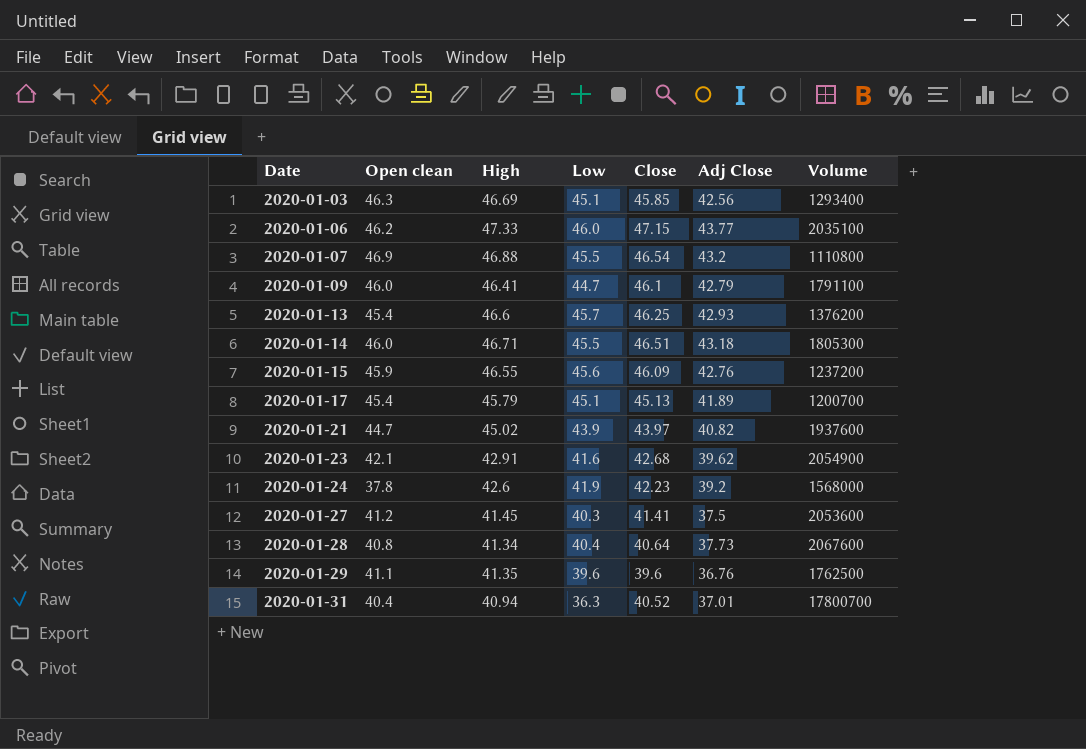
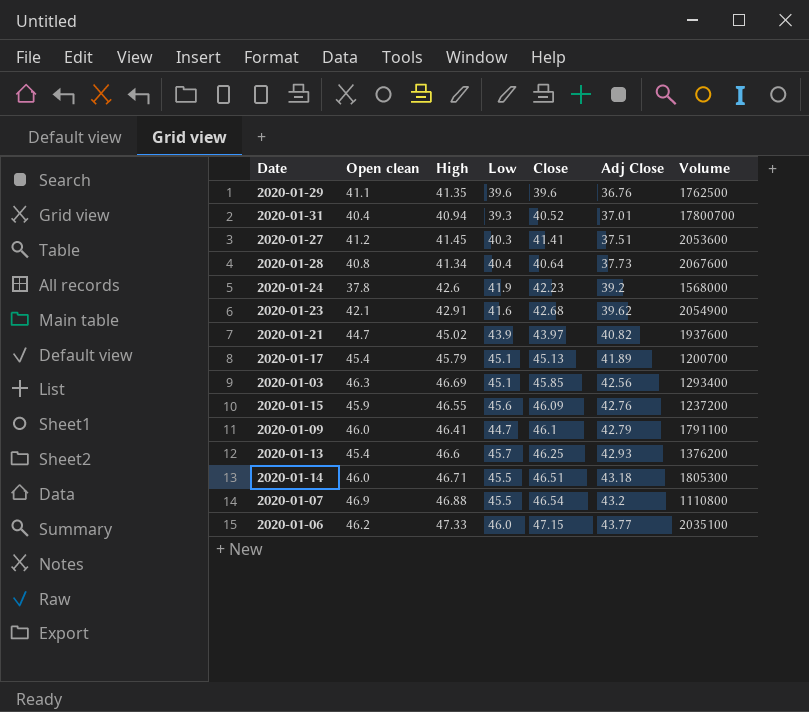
row order: Date ascending -> Adj Close ascending
2020-01-31 | Low: 36.3 -> 39.3
2020-01-27 | Adj Close: 37.5 -> 37.51

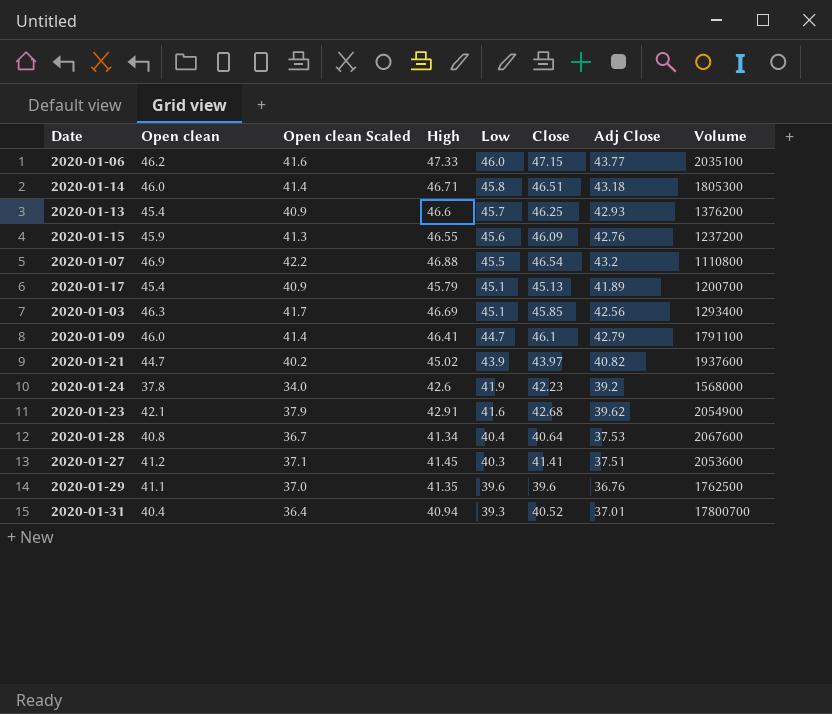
row order: Adj Close ascending -> Low descending
column Open clean Scaled | formula: none -> [Open clean] * 0.9
2020-01-14 | Low: 45.5 -> 45.8
2020-01-28 | Adj Close: 37.73 -> 37.53

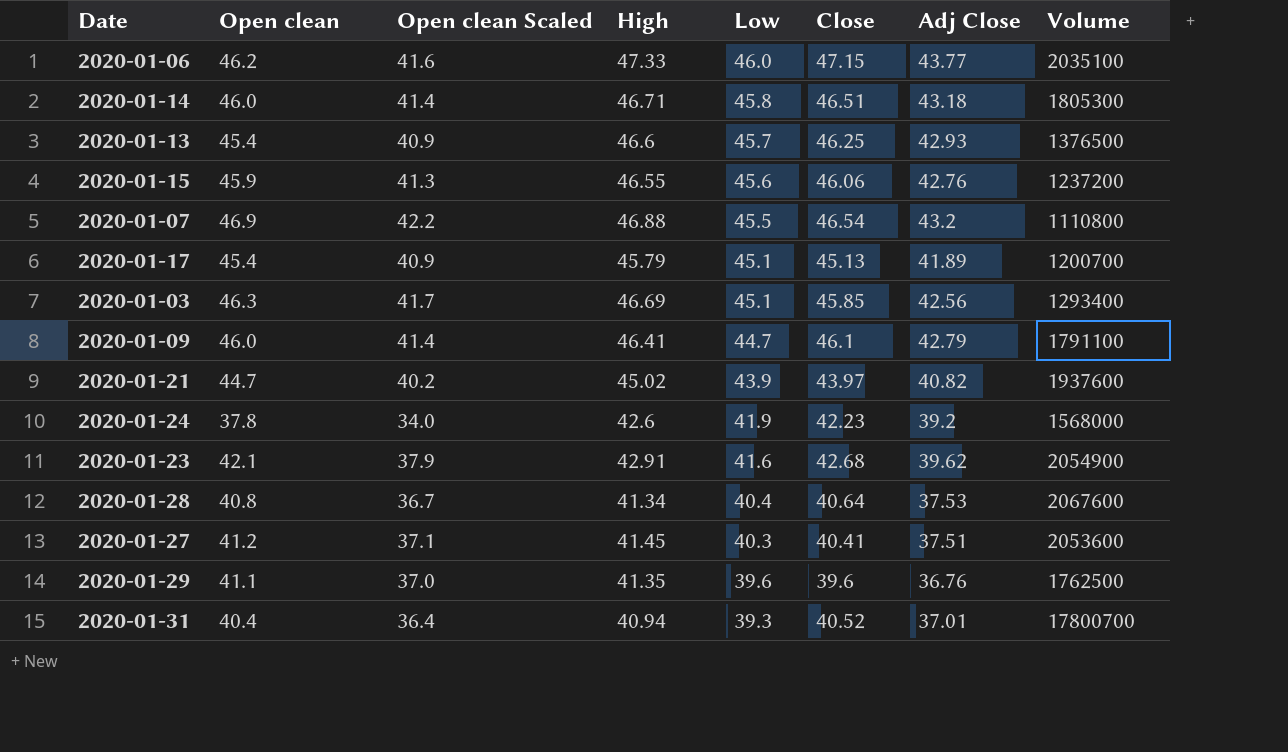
2020-01-13 | Volume: 1376200 -> 1376500
2020-01-15 | Close: 46.09 -> 46.06
2020-01-27 | Close: 41.41 -> 40.41

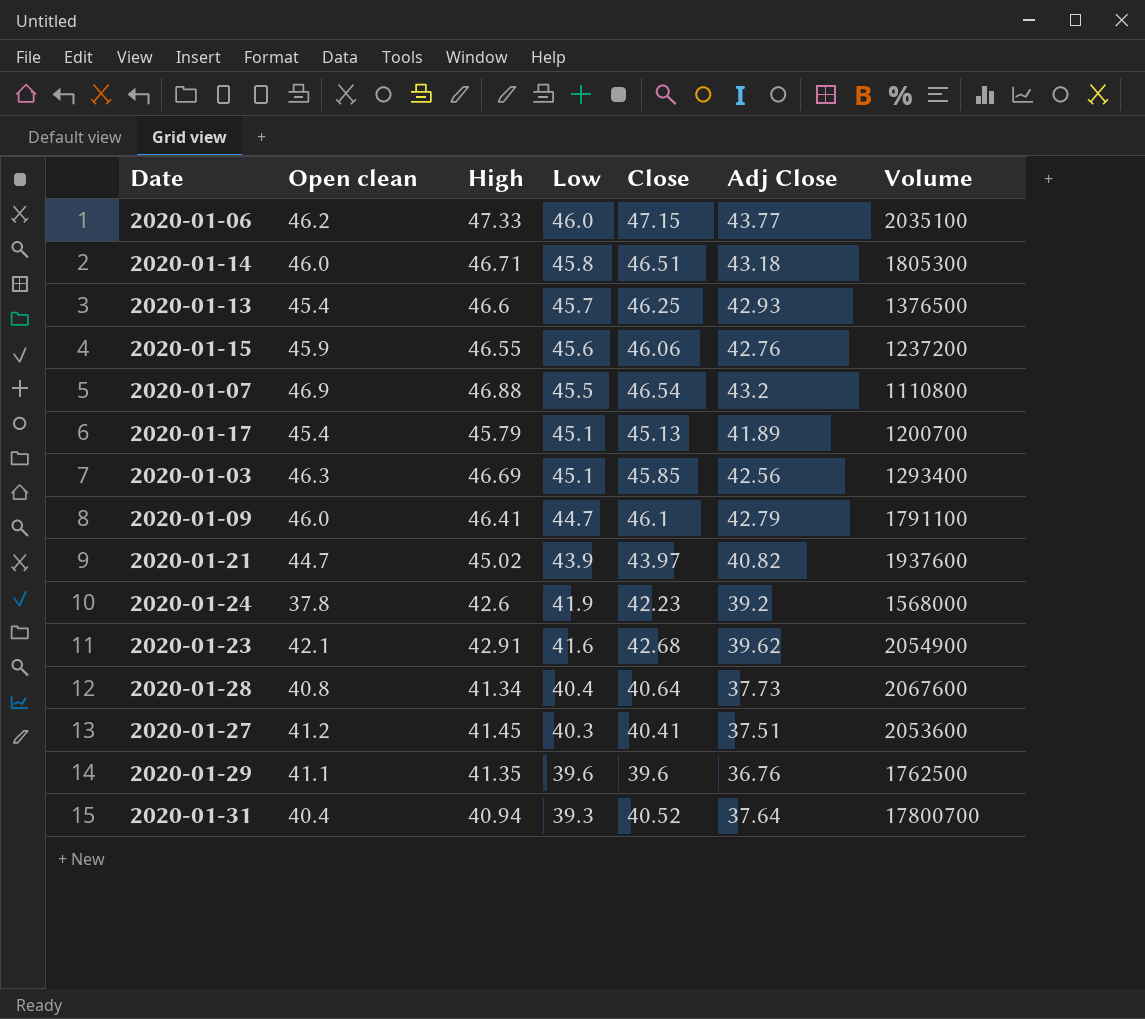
column Open clean Scaled | formula: [Open clean] * 0.9 -> none
2020-01-28 | Adj Close: 37.53 -> 37.73
2020-01-31 | Adj Close: 37.01 -> 37.64

